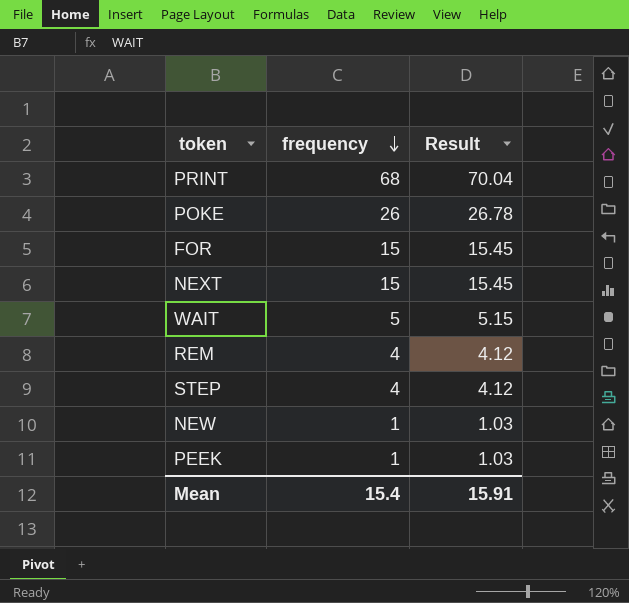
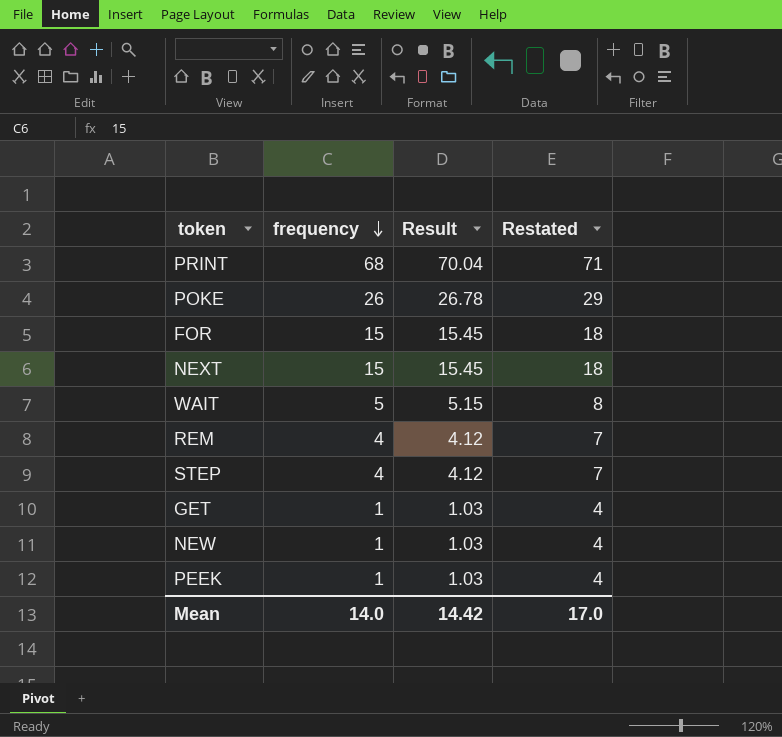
column Restated | formula: none -> [frequency] + 3
row GET: none -> 1 | 1.03 | 4
Mean | frequency: 15.4 -> 14.0
Mean | Result: 15.91 -> 14.42

